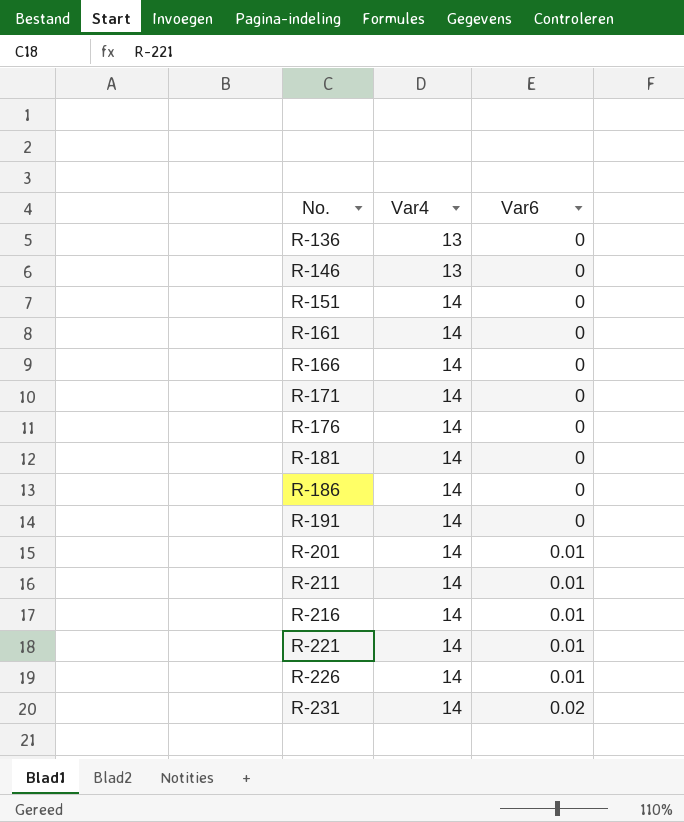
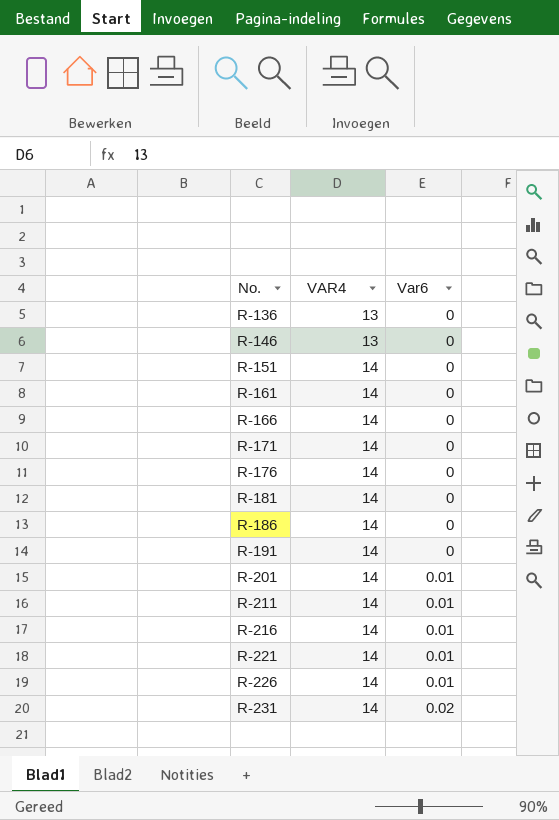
column name: Var4 -> VAR4

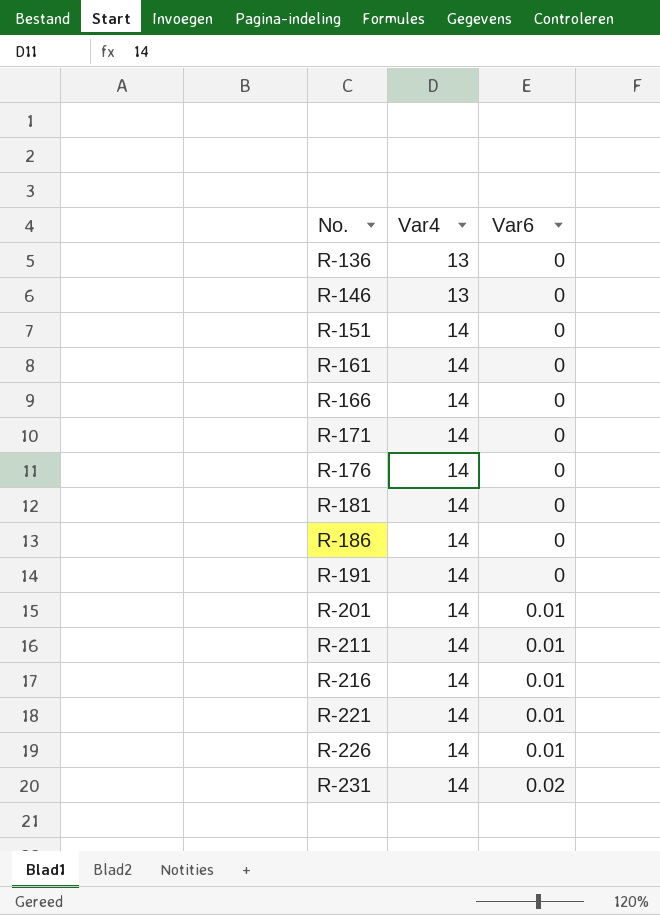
column name: VAR4 -> Var4

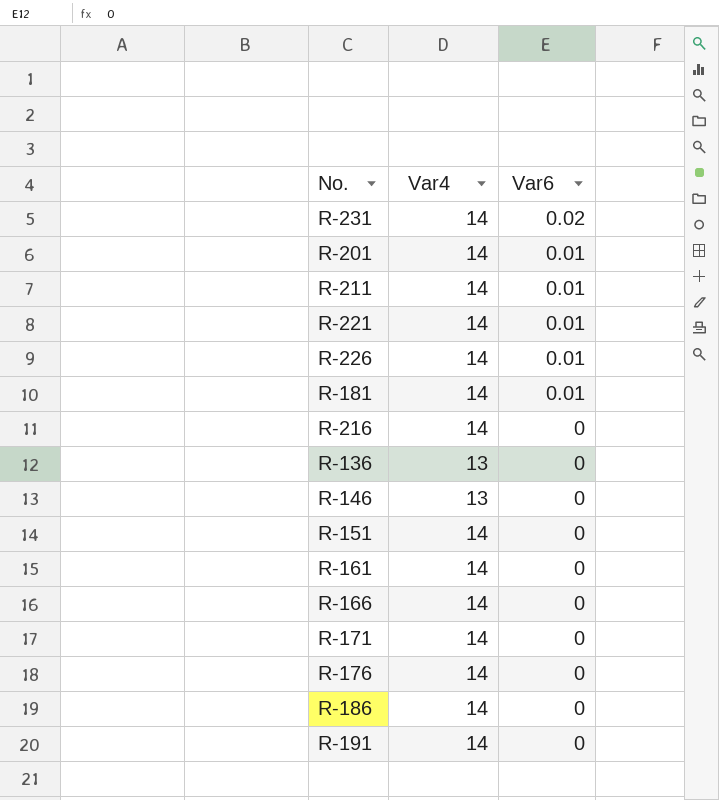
row order: No. ascending -> Var6 descending
R-181 | Var6: 0 -> 0.01
R-216 | Var6: 0.01 -> 0

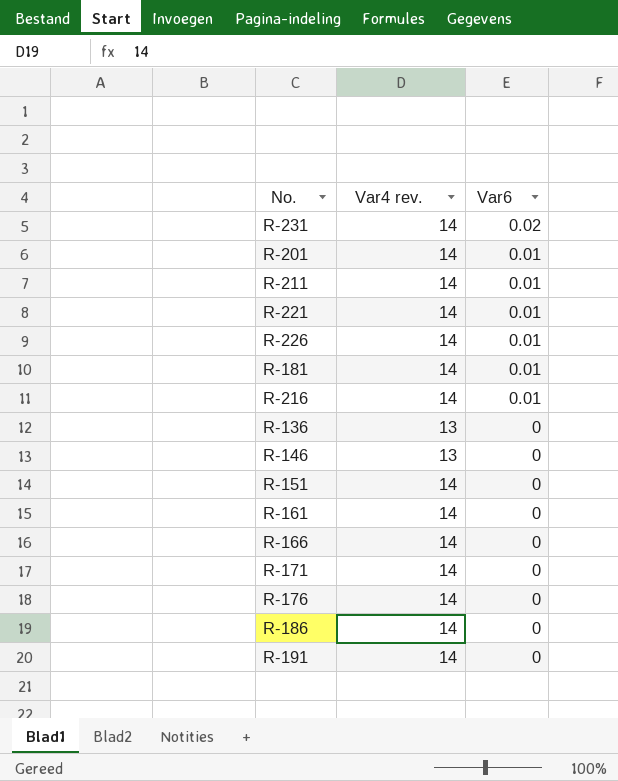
column name: Var4 -> Var4 rev.
R-216 | Var6: 0 -> 0.01

